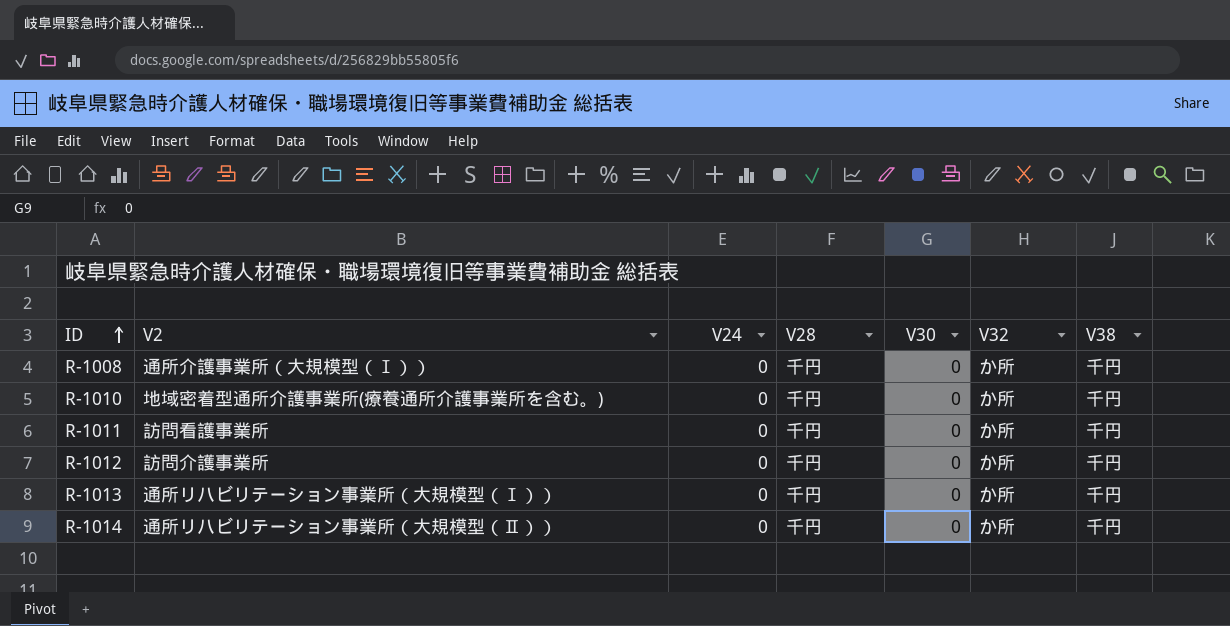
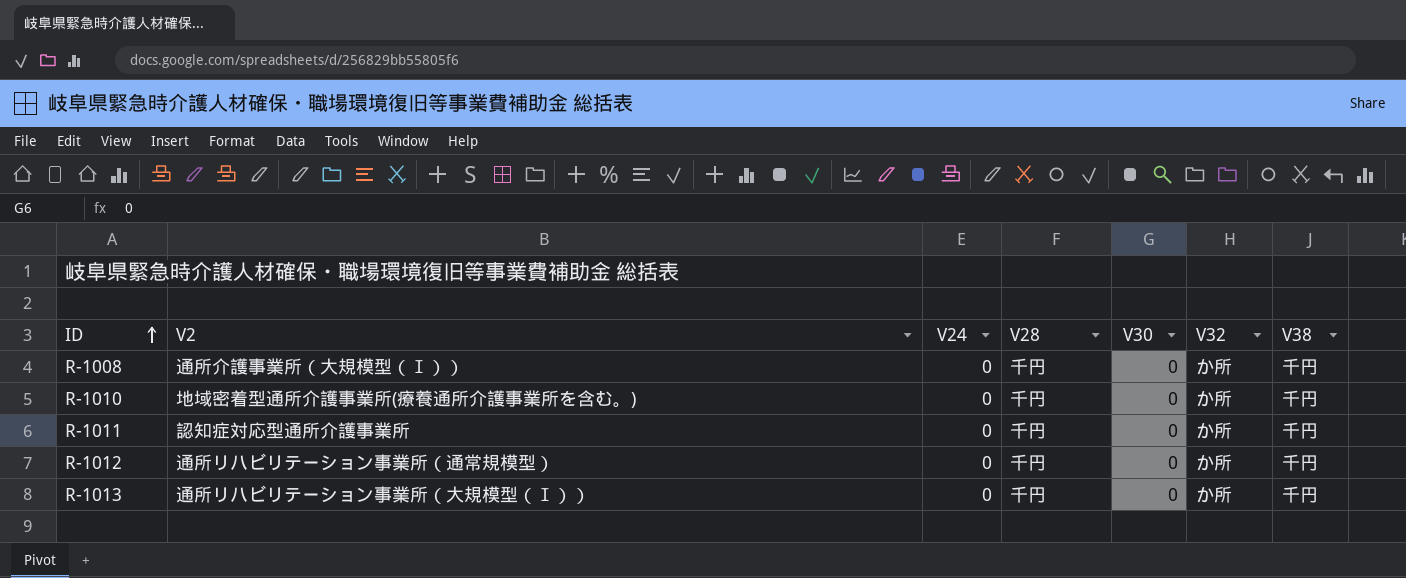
row R-1014: 通所リハビリテーション事業所（大規模型（Ⅱ）） | 0 | 千円 | 0 | か所 | 千円 -> none
R-1011 | V2: 訪問看護事業所 -> 認知症対応型通所介護事業所
R-1012 | V2: 訪問介護事業所 -> 通所リハビリテーション事業所（通常規模型）

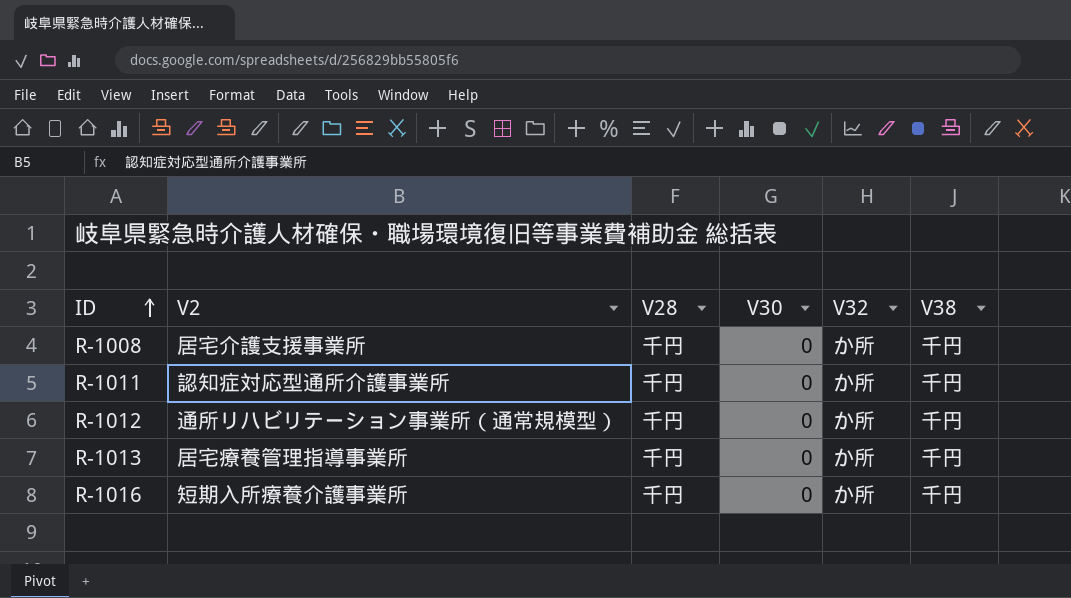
column V24 | position: 3 -> none
row R-1010: 地域密着型通所介護事業所(療養通所介護事業所を含む。) | 0 | 千円 | 0 | か所 | 千円 -> none
R-1008 | V2: 通所介護事業所（大規模型（Ⅰ）） -> 居宅介護支援事業所
R-1013 | V2: 通所リハビリテーション事業所（大規模型（Ⅰ）） -> 居宅療養管理指導事業所
row R-1016: none -> 短期入所療養介護事業所 | 千円 | 0 | か所 | 千円

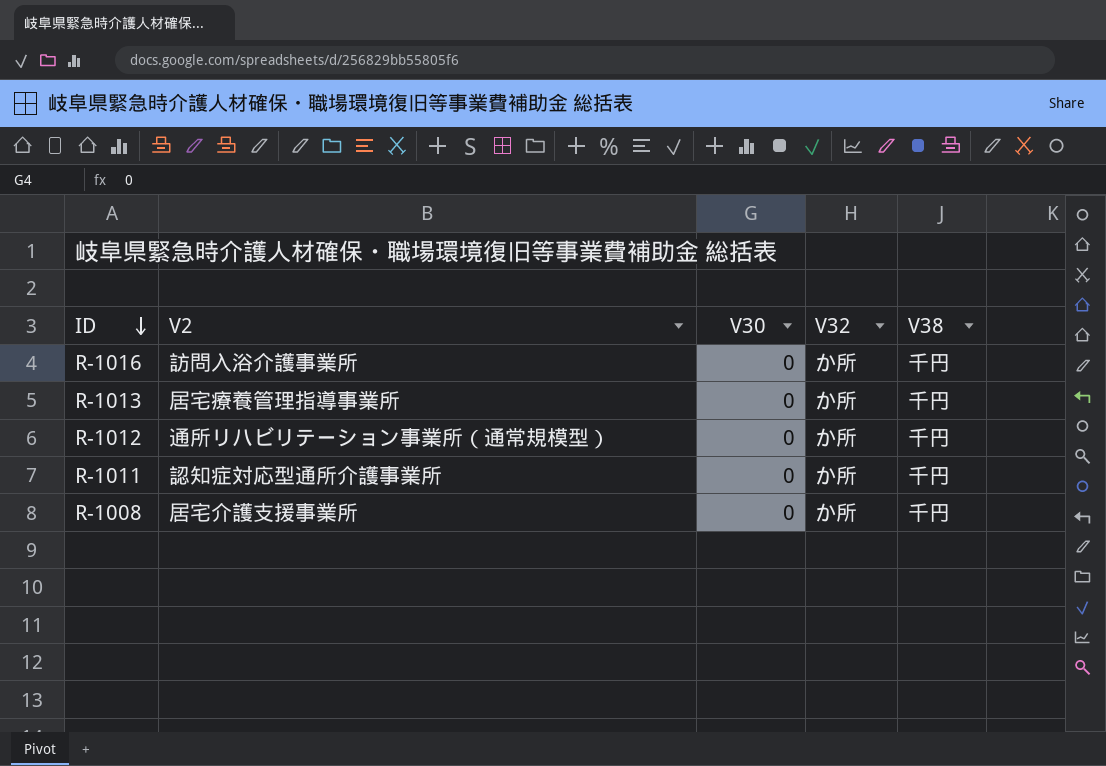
row order: ID ascending -> ID descending
column V28 | position: 3 -> none
R-1016 | V2: 短期入所療養介護事業所 -> 訪問入浴介護事業所

